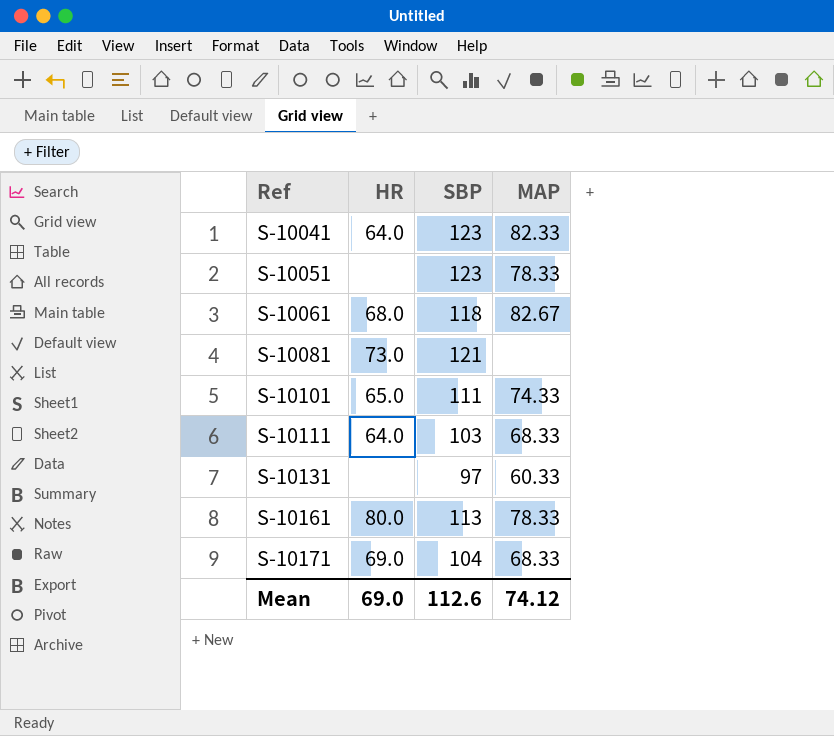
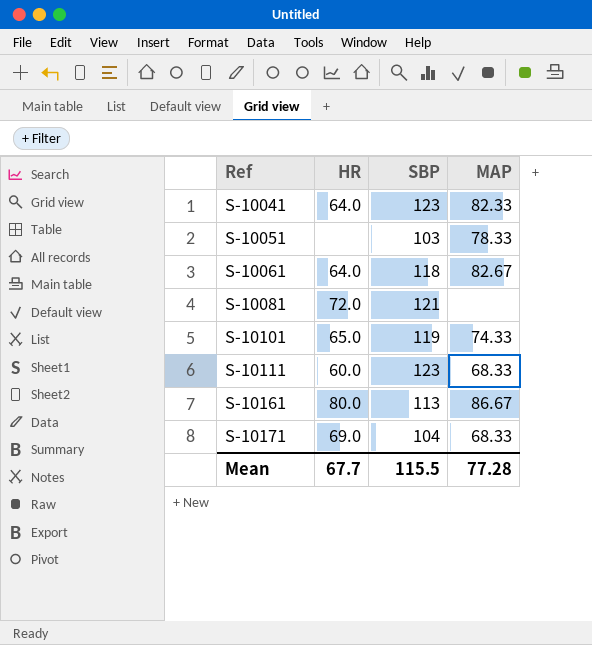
row S-10131: none | 97 | 60.33 -> none
S-10051 | SBP: 123 -> 103
S-10061 | HR: 68.0 -> 64.0
S-10081 | HR: 73.0 -> 72.0
S-10101 | SBP: 111 -> 119
S-10111 | HR: 64.0 -> 60.0
S-10111 | SBP: 103 -> 123
S-10161 | MAP: 78.33 -> 86.67
Mean | HR: 69.0 -> 67.7
Mean | SBP: 112.6 -> 115.5
Mean | MAP: 74.12 -> 77.28

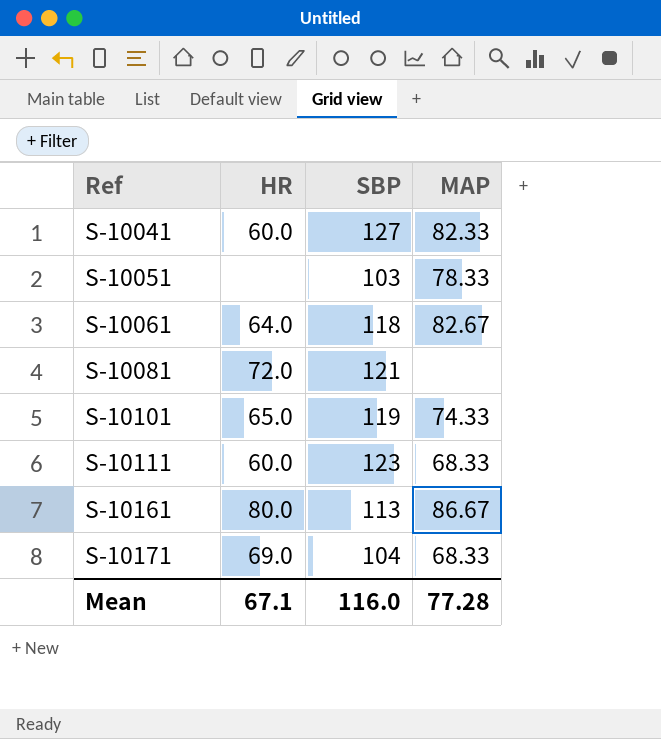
S-10041 | HR: 64.0 -> 60.0
S-10041 | SBP: 123 -> 127
Mean | HR: 67.7 -> 67.1
Mean | SBP: 115.5 -> 116.0

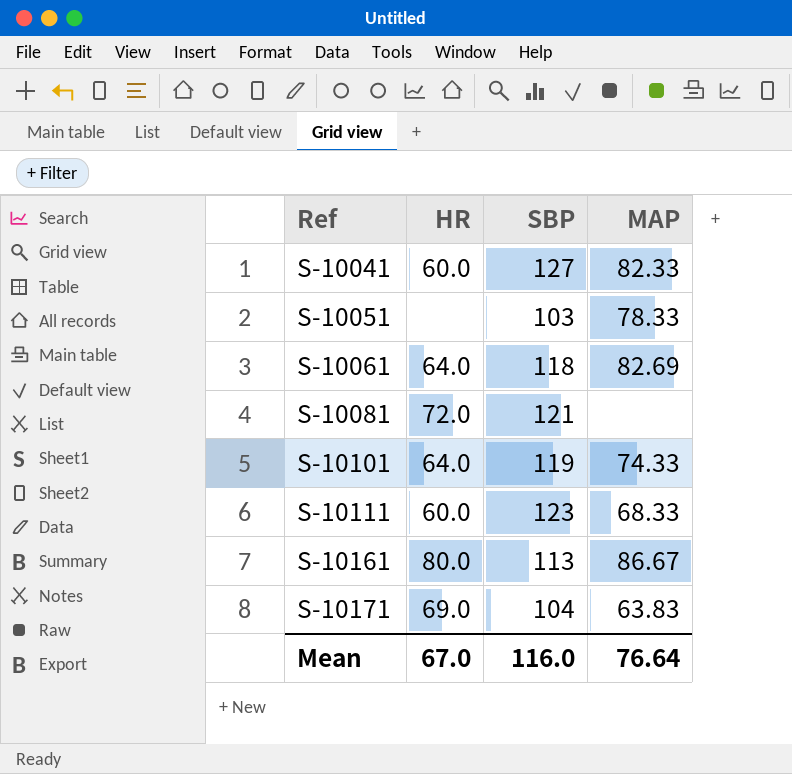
S-10061 | MAP: 82.67 -> 82.69
S-10101 | HR: 65.0 -> 64.0
S-10171 | MAP: 68.33 -> 63.83
Mean | HR: 67.1 -> 67.0
Mean | MAP: 77.28 -> 76.64

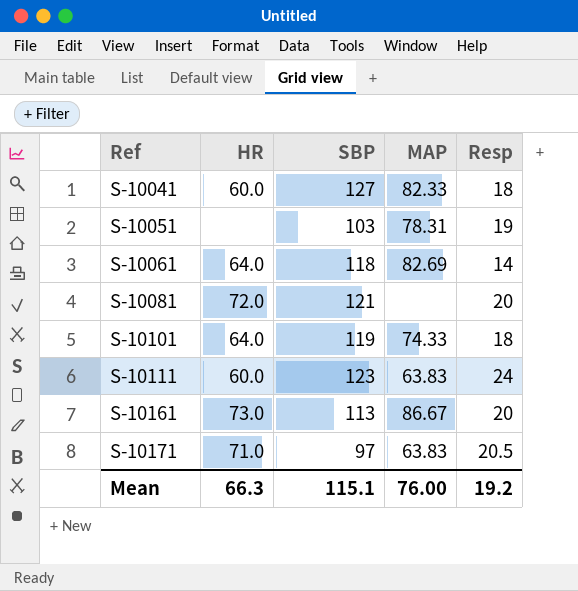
column Resp | position: none -> 5
S-10051 | MAP: 78.33 -> 78.31
S-10111 | MAP: 68.33 -> 63.83
S-10161 | HR: 80.0 -> 73.0
S-10171 | HR: 69.0 -> 71.0
S-10171 | SBP: 104 -> 97
Mean | HR: 67.0 -> 66.3
Mean | SBP: 116.0 -> 115.1
Mean | MAP: 76.64 -> 76.00

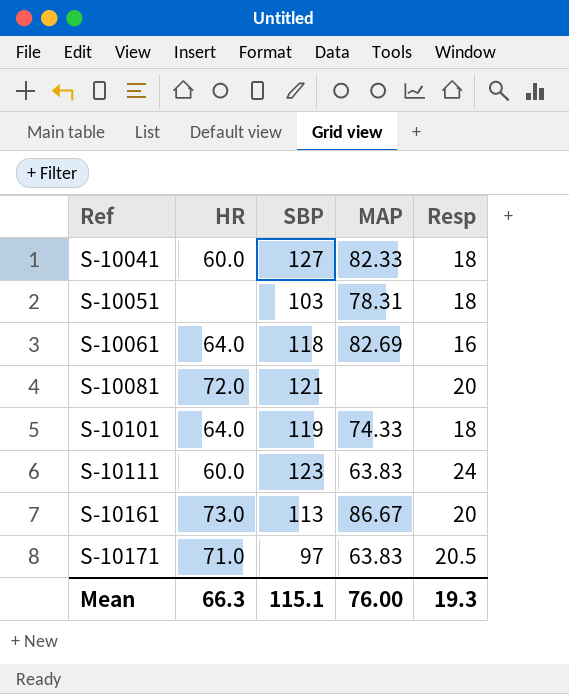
S-10051 | Resp: 19 -> 18
S-10061 | Resp: 14 -> 16
Mean | Resp: 19.2 -> 19.3

